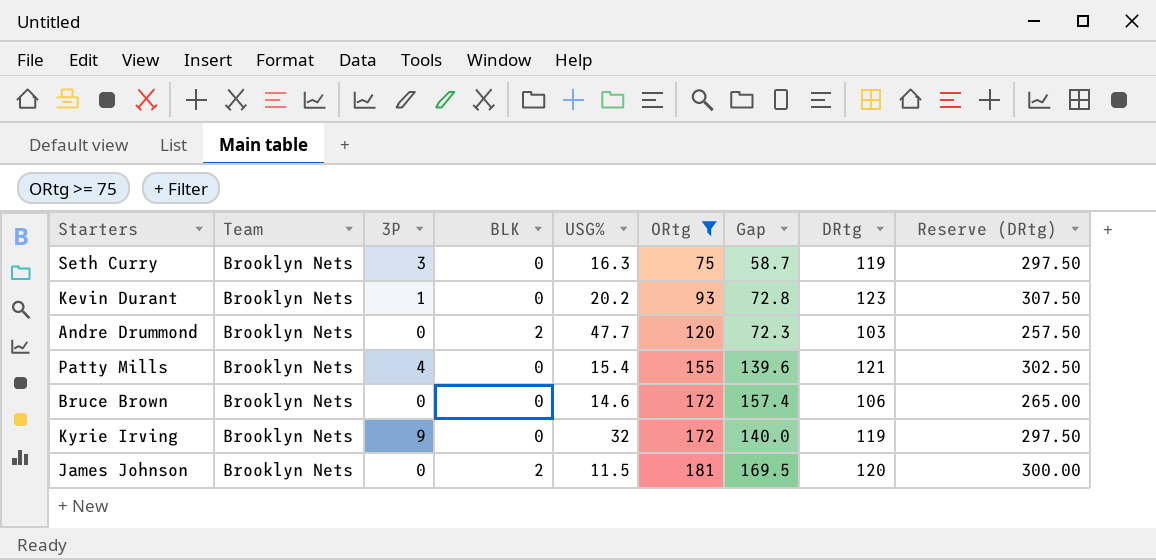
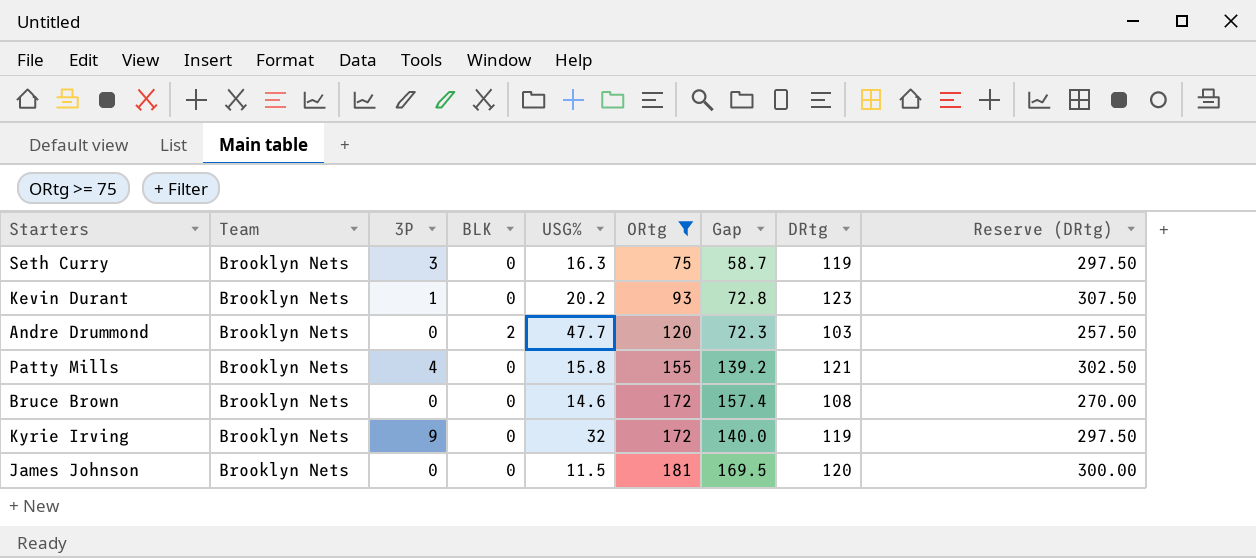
Patty Mills | USG%: 15.4 -> 15.8
Patty Mills | Gap: 139.6 -> 139.2
Bruce Brown | DRtg: 106 -> 108
Bruce Brown | Reserve (DRtg): 265.00 -> 270.00
James Johnson | BLK: 2 -> 0

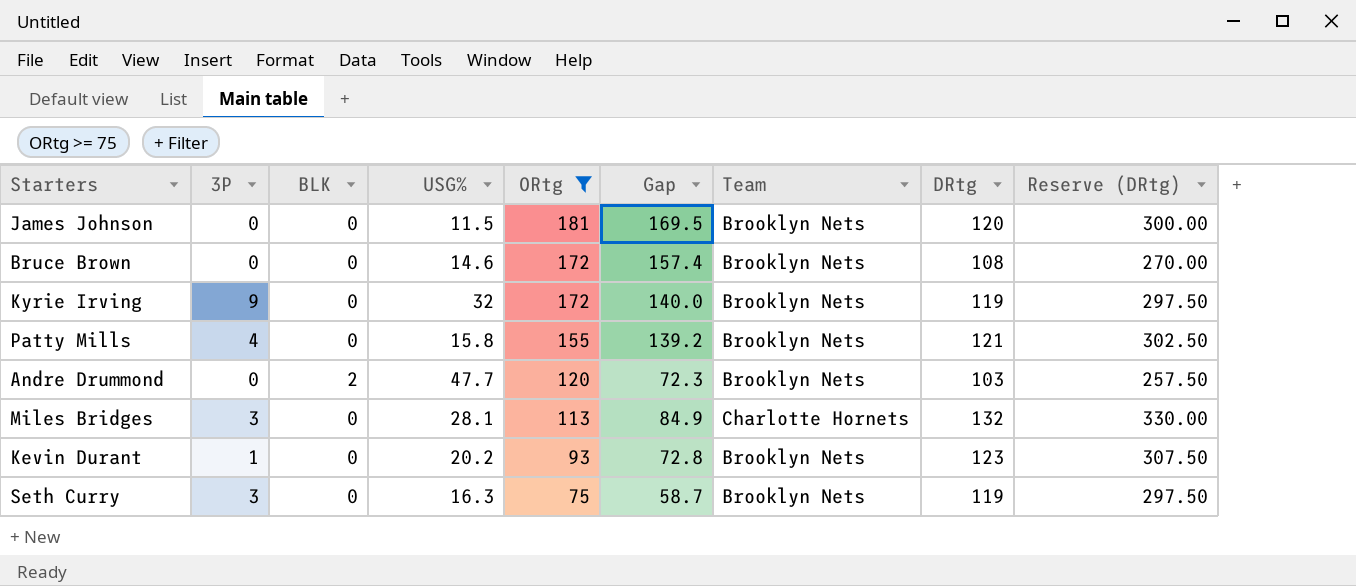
row order: ORtg ascending -> ORtg descending
column Team | position: 2 -> 7
row Miles Bridges: none -> 3 | 0 | 28.1 | 113 | 84.9 | Charlotte Hornets | 132 | 330.00

